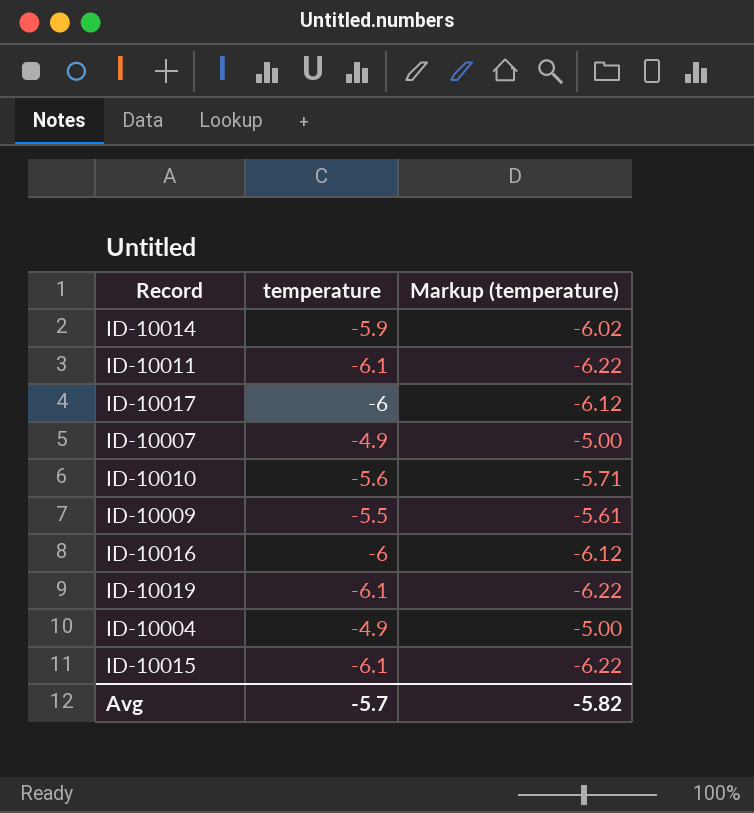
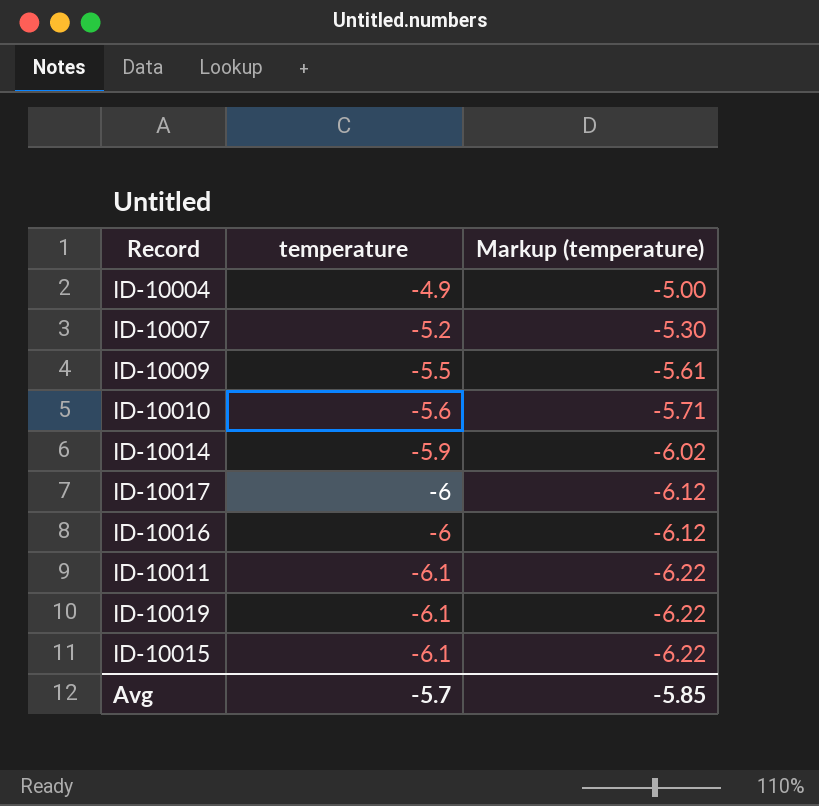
row order: none -> temperature descending
ID-10007 | temperature: -4.9 -> -5.2
ID-10007 | Markup (temperature): -5.00 -> -5.30
Avg | Markup (temperature): -5.82 -> -5.85

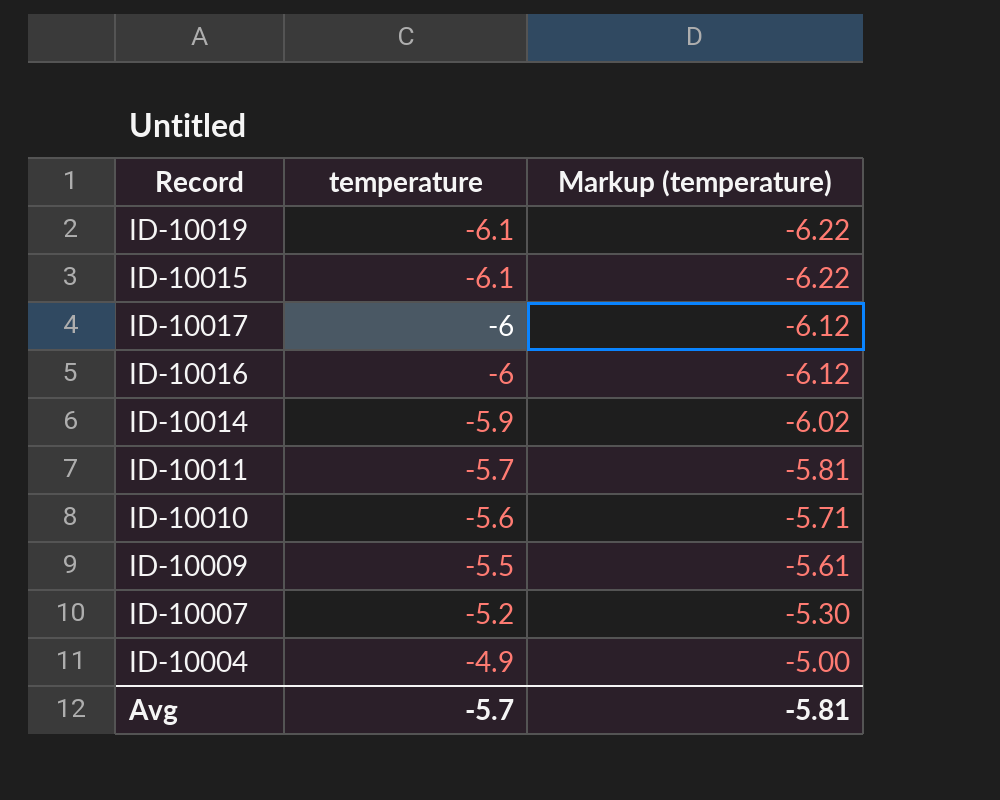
row order: temperature descending -> temperature ascending
ID-10011 | temperature: -6.1 -> -5.7
ID-10011 | Markup (temperature): -6.22 -> -5.81
Avg | Markup (temperature): -5.85 -> -5.81

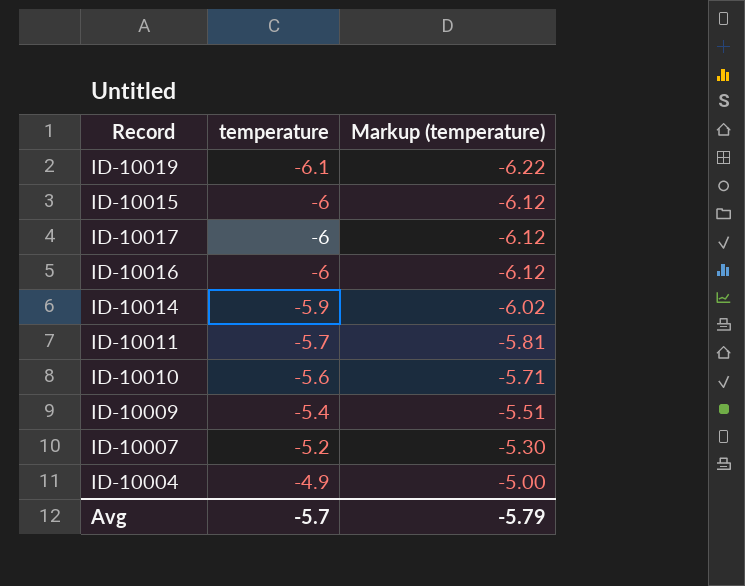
ID-10015 | temperature: -6.1 -> -6
ID-10015 | Markup (temperature): -6.22 -> -6.12
ID-10009 | temperature: -5.5 -> -5.4
ID-10009 | Markup (temperature): -5.61 -> -5.51
Avg | Markup (temperature): -5.81 -> -5.79

